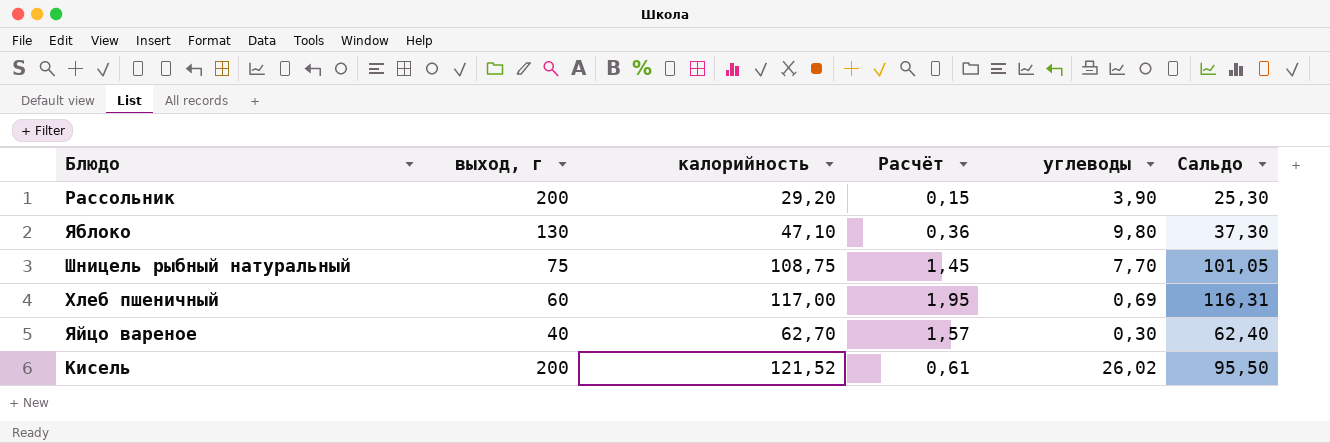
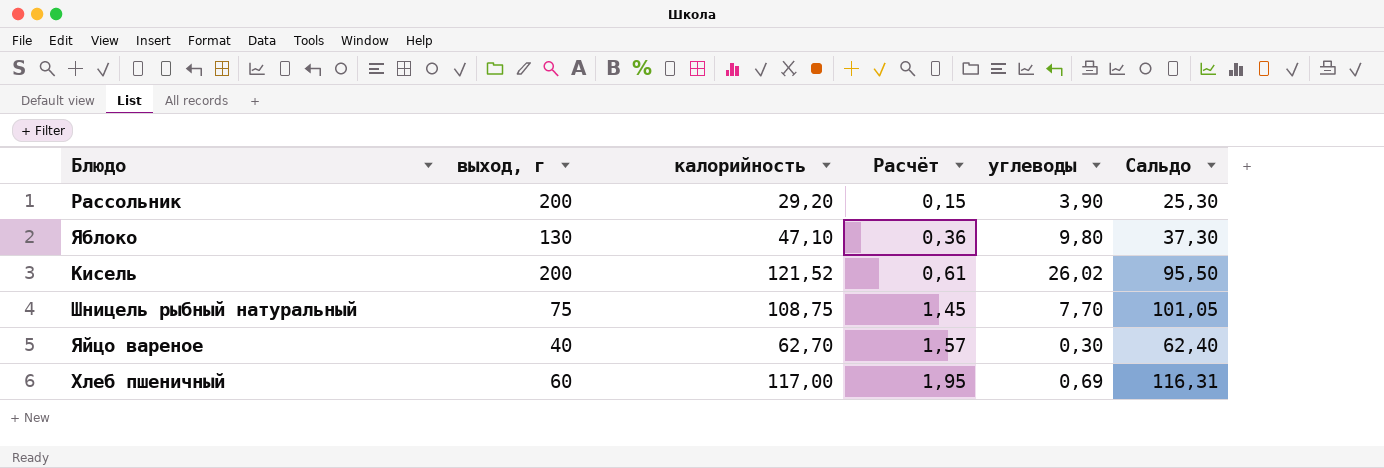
row order: none -> Расчёт ascending

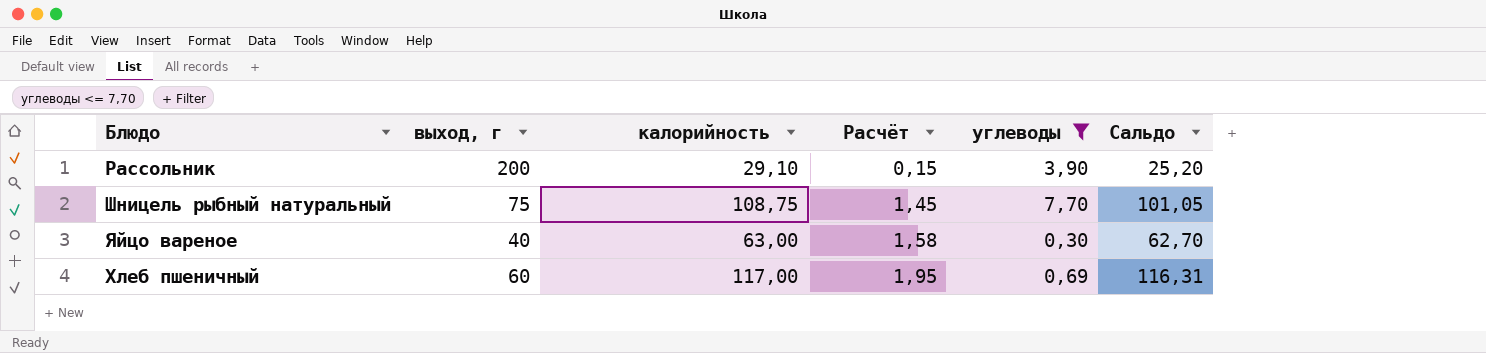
filter: none -> углеводы <= 7,70
Рассольник | калорийность: 29,20 -> 29,10
Рассольник | Сальдо: 25,30 -> 25,20
Яйцо вареное | калорийность: 62,70 -> 63,00
Яйцо вареное | Расчёт: 1,57 -> 1,58
Яйцо вареное | Сальдо: 62,40 -> 62,70

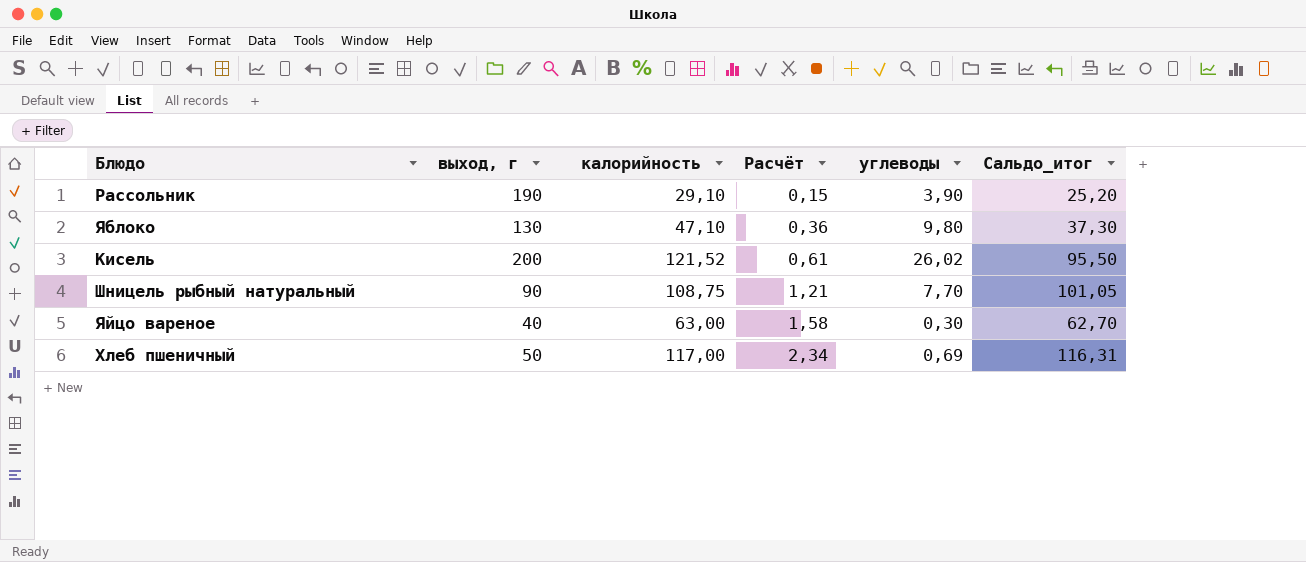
filter: углеводы <= 7,70 -> none
column name: Сальдо -> Сальдо_итог
Рассольник | выход, г: 200 -> 190
Шницель рыбный натуральный | выход, г: 75 -> 90
Шницель рыбный натуральный | Расчёт: 1,45 -> 1,21
Хлеб пшеничный | выход, г: 60 -> 50
Хлеб пшеничный | Расчёт: 1,95 -> 2,34

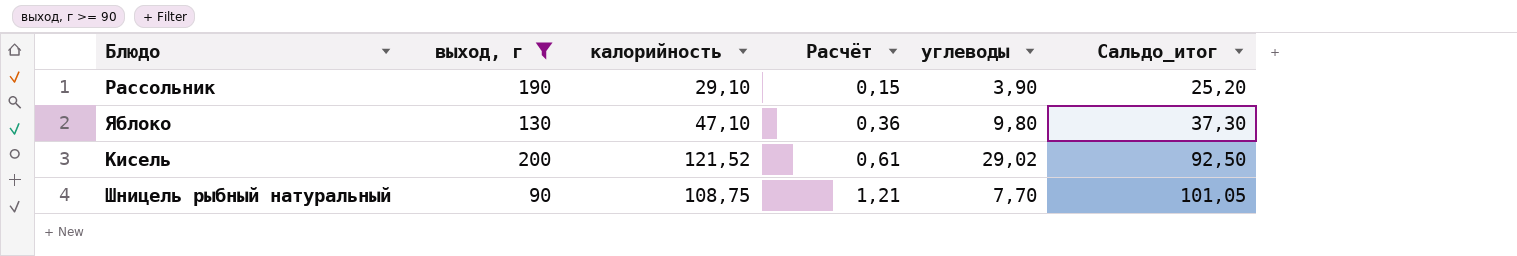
filter: none -> выход, г >= 90
Кисель | углеводы: 26,02 -> 29,02
Кисель | Сальдо_итог: 95,50 -> 92,50

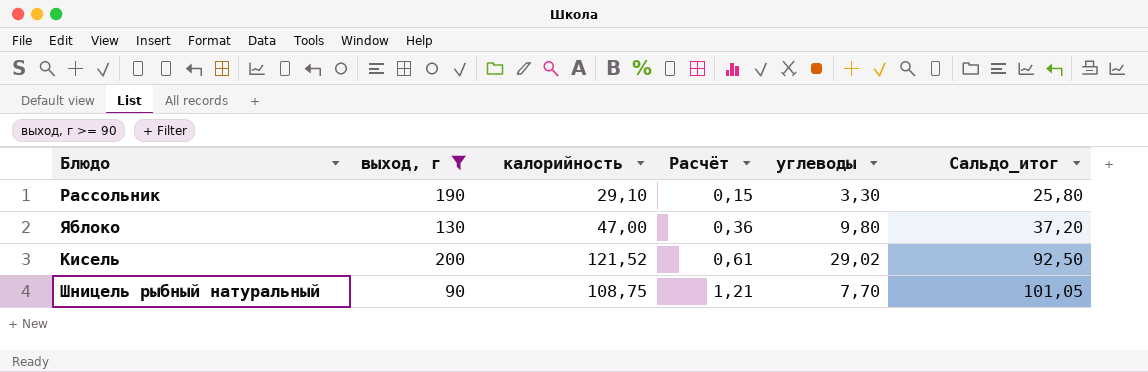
Рассольник | углеводы: 3,90 -> 3,30
Рассольник | Сальдо_итог: 25,20 -> 25,80
Яблоко | калорийность: 47,10 -> 47,00
Яблоко | Сальдо_итог: 37,30 -> 37,20

